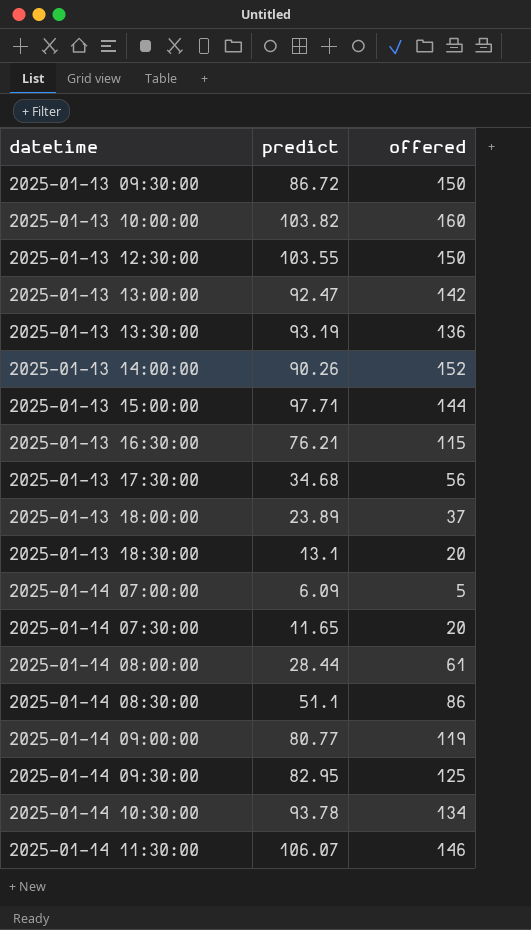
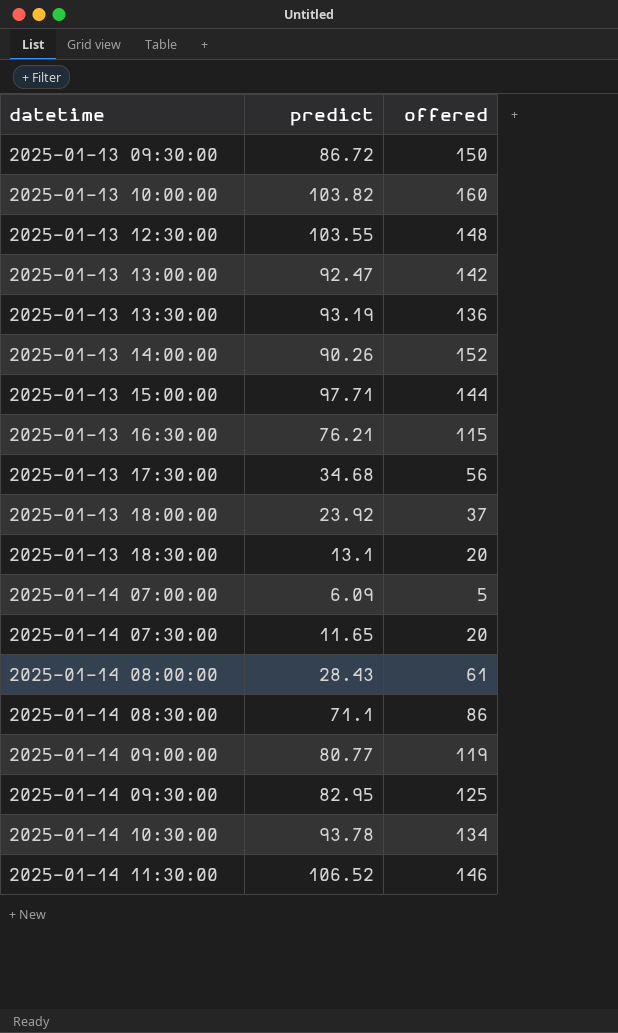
2025-01-13 12:30:00 | offered: 150 -> 148
2025-01-13 18:00:00 | predict: 23.89 -> 23.92
2025-01-14 08:00:00 | predict: 28.44 -> 28.43
2025-01-14 08:30:00 | predict: 51.1 -> 71.1
2025-01-14 11:30:00 | predict: 106.07 -> 106.52

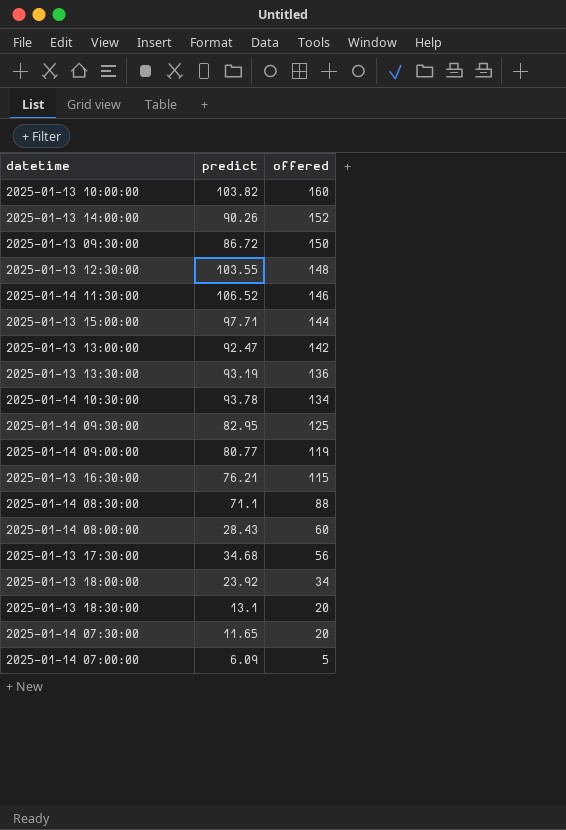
row order: datetime ascending -> offered descending
2025-01-14 08:30:00 | offered: 86 -> 88
2025-01-14 08:00:00 | offered: 61 -> 60
2025-01-13 18:00:00 | offered: 37 -> 34

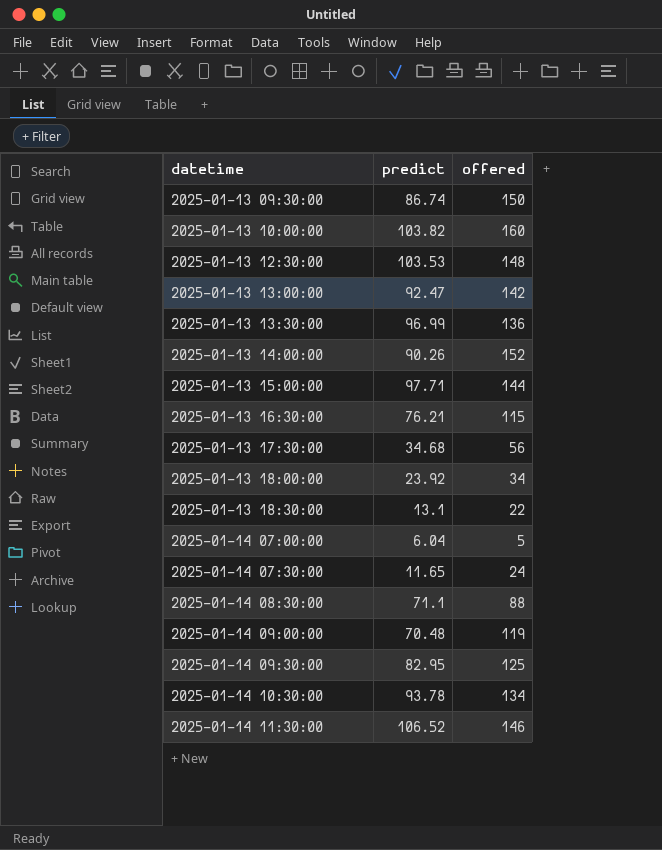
row order: offered descending -> datetime ascending
row 2025-01-14 08:00:00: 28.43 | 60 -> none
2025-01-13 09:30:00 | predict: 86.72 -> 86.74
2025-01-13 12:30:00 | predict: 103.55 -> 103.53
2025-01-13 13:30:00 | predict: 93.19 -> 96.99
2025-01-13 18:30:00 | offered: 20 -> 22
2025-01-14 07:00:00 | predict: 6.09 -> 6.04
2025-01-14 07:30:00 | offered: 20 -> 24
2025-01-14 09:00:00 | predict: 80.77 -> 70.48

